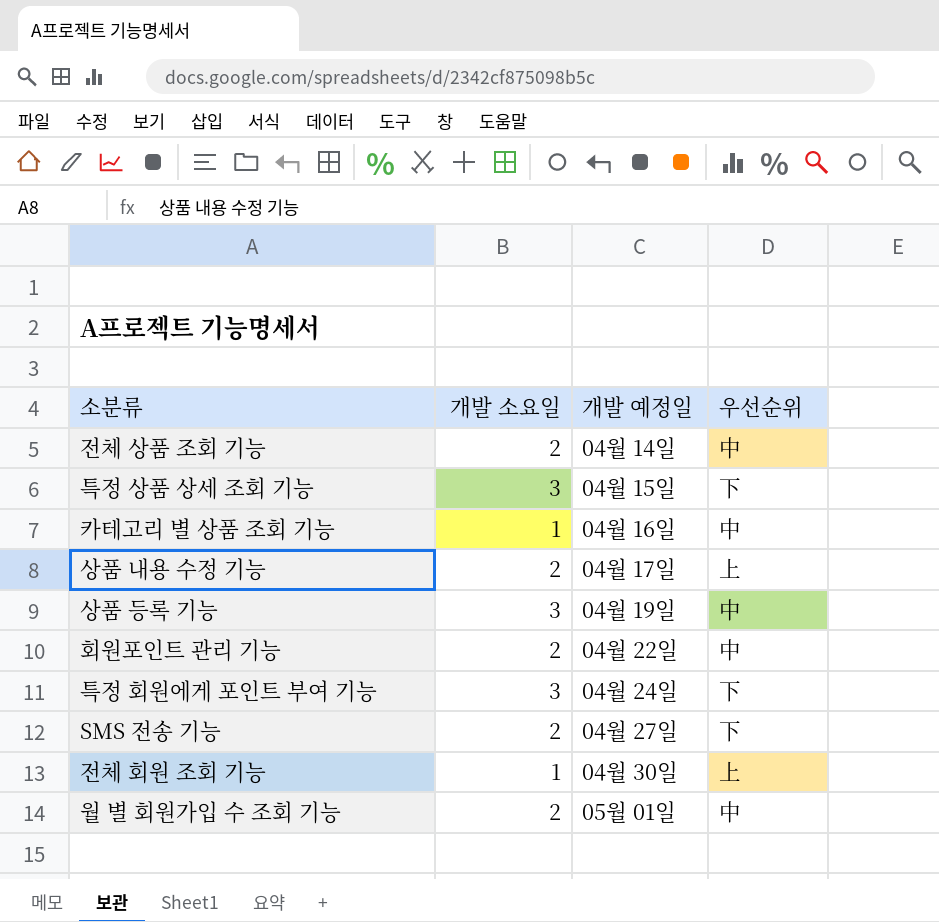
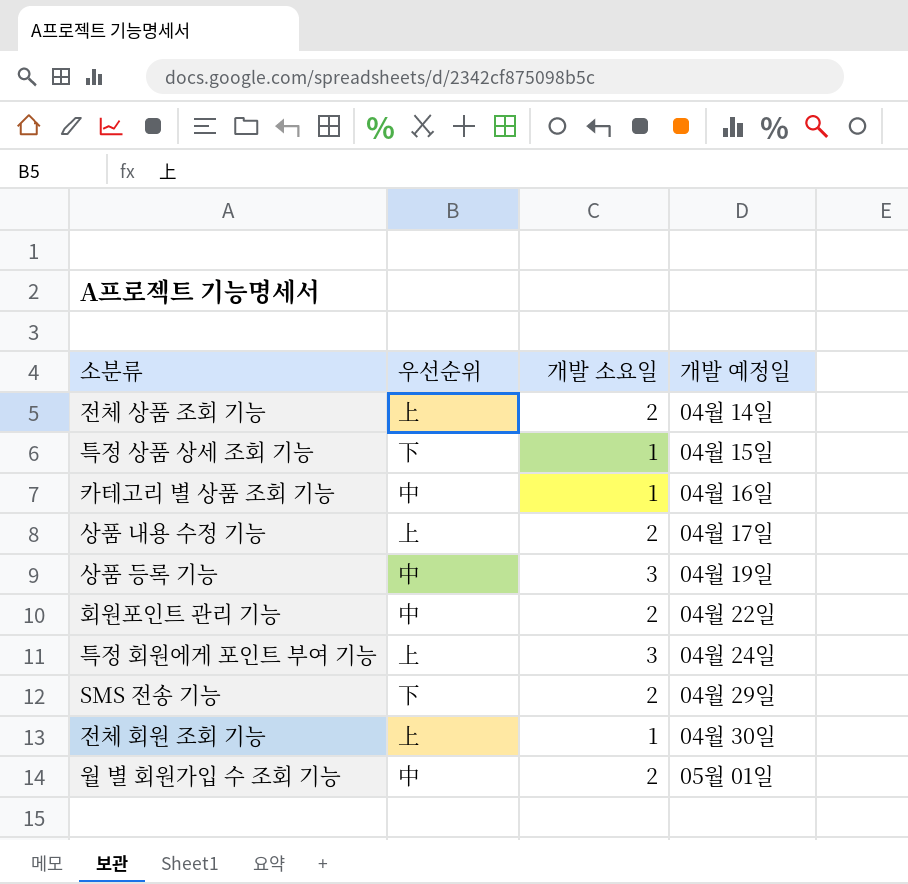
column 우선순위 | position: 4 -> 2
전체 상품 조회 기능 | 우선순위: 中 -> 上
특정 상품 상세 조회 기능 | 개발 소요일: 3 -> 1
특정 회원에게 포인트 부여 기능 | 우선순위: 下 -> 上
SMS 전송 기능 | 개발 예정일: 04월 27일 -> 04월 29일

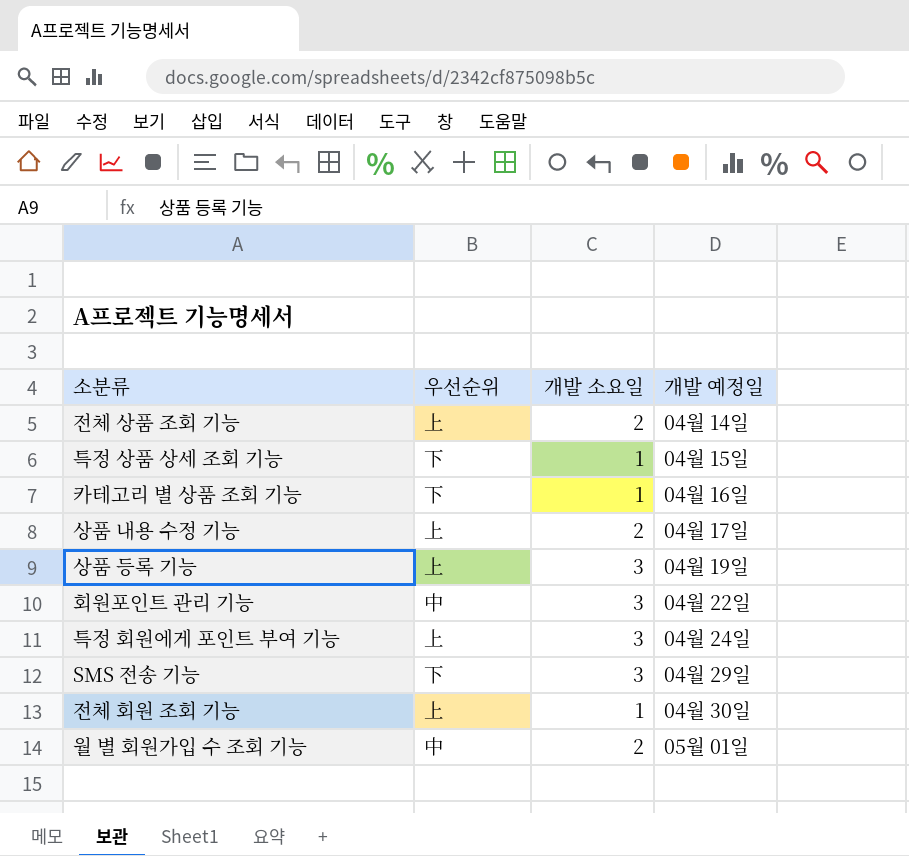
카테고리 별 상품 조회 기능 | 우선순위: 中 -> 下
상품 등록 기능 | 우선순위: 中 -> 上
회원포인트 관리 기능 | 개발 소요일: 2 -> 3
SMS 전송 기능 | 개발 소요일: 2 -> 3

